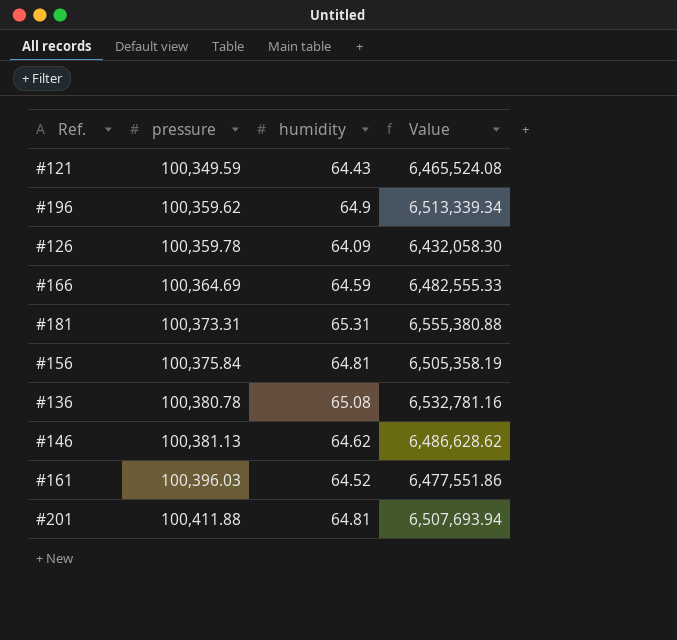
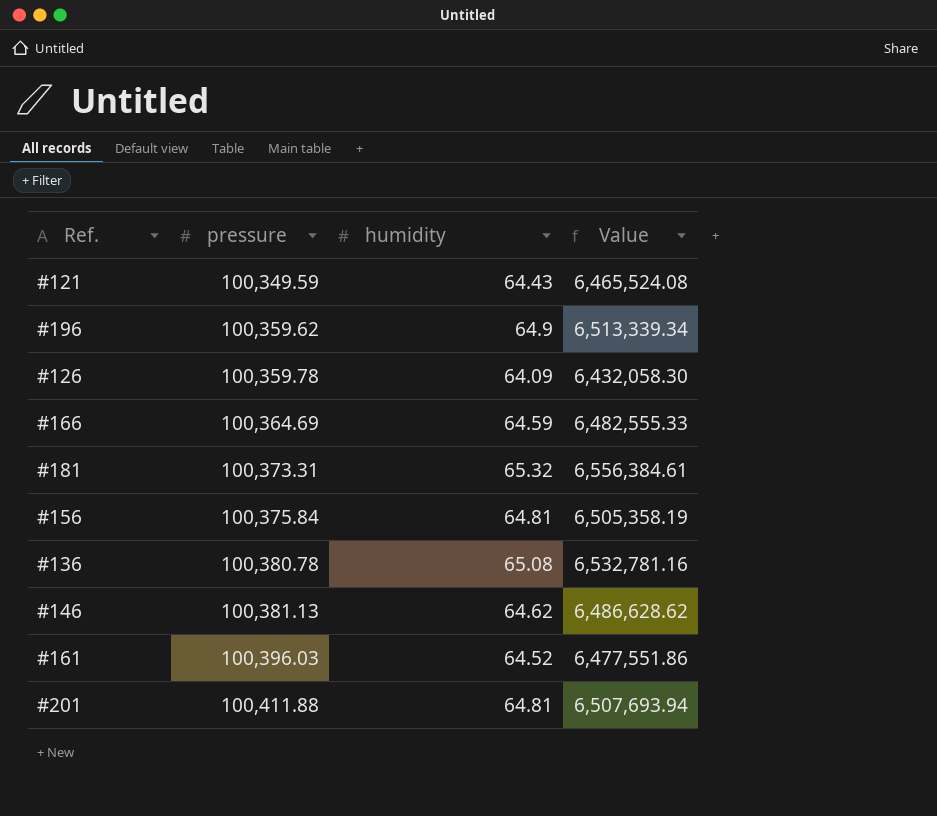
#181 | humidity: 65.31 -> 65.32
#181 | Value: 6,555,380.88 -> 6,556,384.61

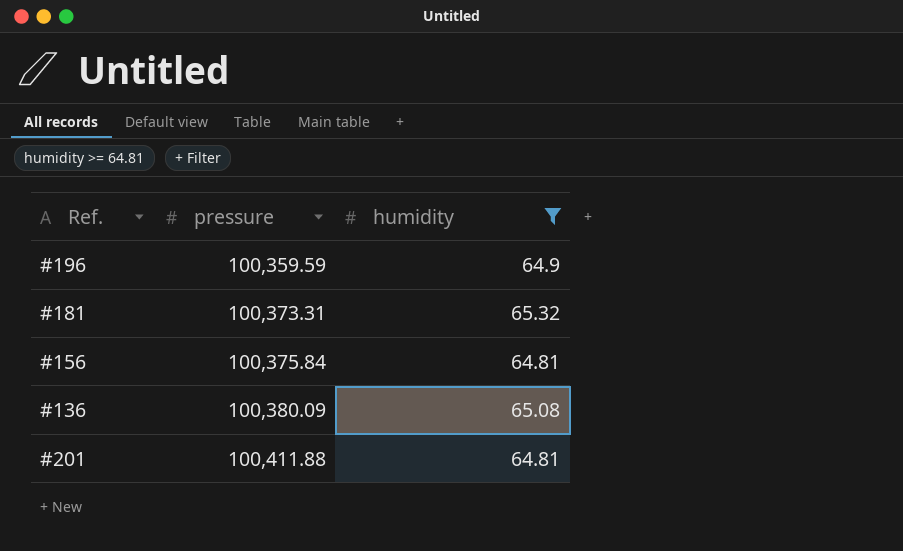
filter: none -> humidity >= 64.81
column Value | formula: [pressure] * [humidity] -> none
#196 | pressure: 100,359.62 -> 100,359.59
#136 | pressure: 100,380.78 -> 100,380.09

